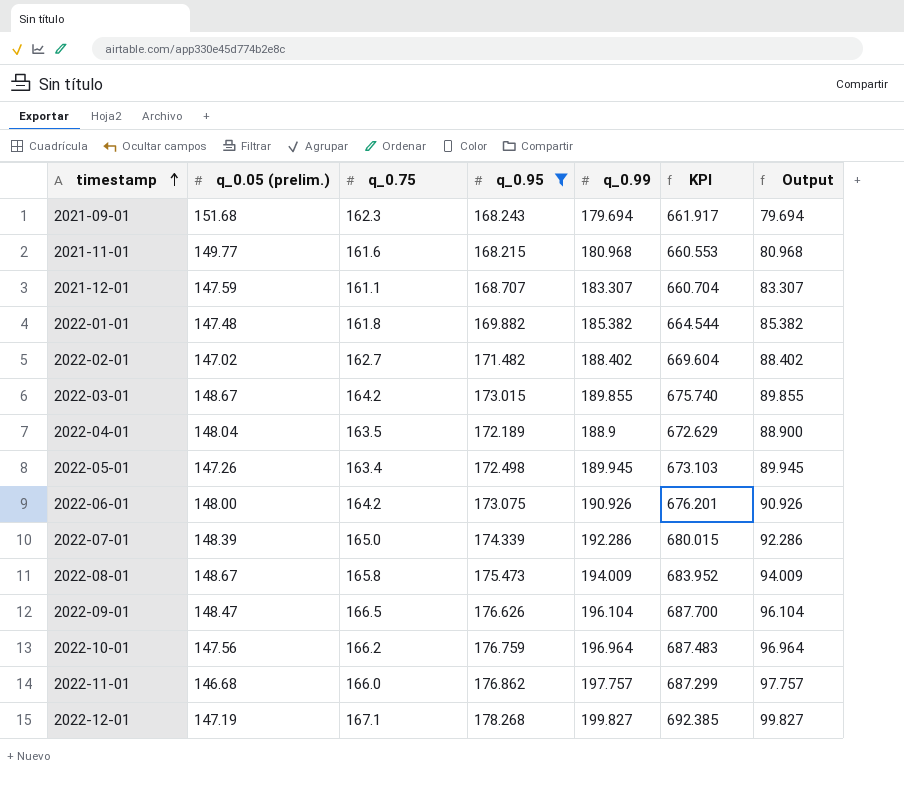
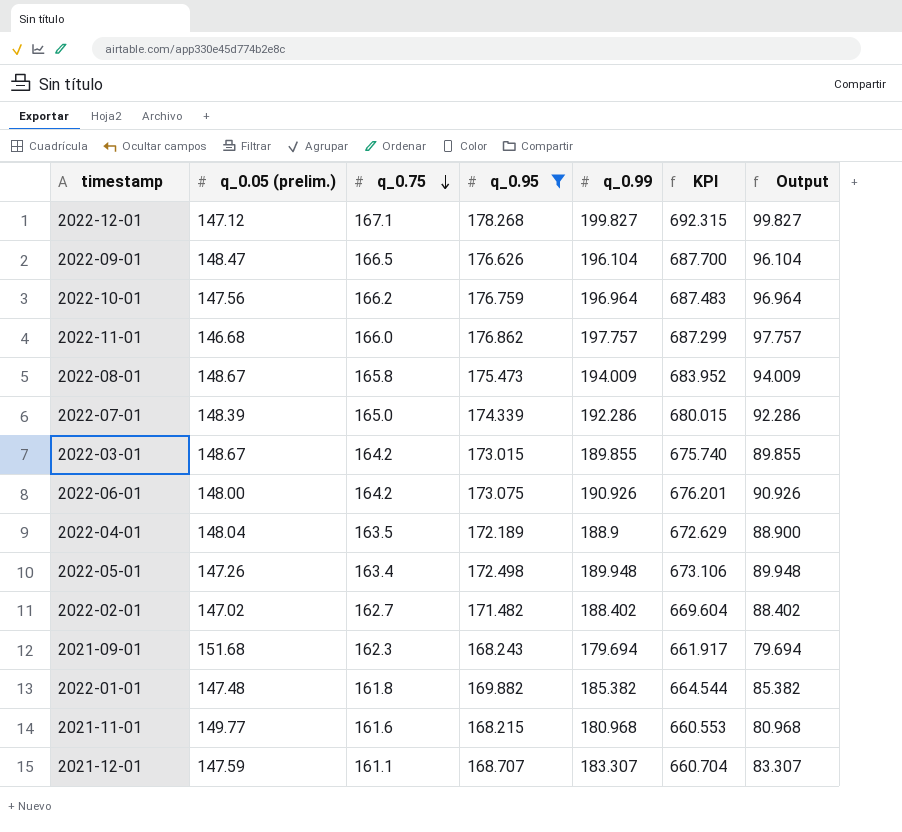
row order: timestamp ascending -> q_0.75 descending
2022-12-01 | q_0.05 (prelim.): 147.19 -> 147.12
2022-12-01 | KPI: 692.385 -> 692.315
2022-05-01 | q_0.99: 189.945 -> 189.948
2022-05-01 | KPI: 673.103 -> 673.106
2022-05-01 | Output: 89.945 -> 89.948

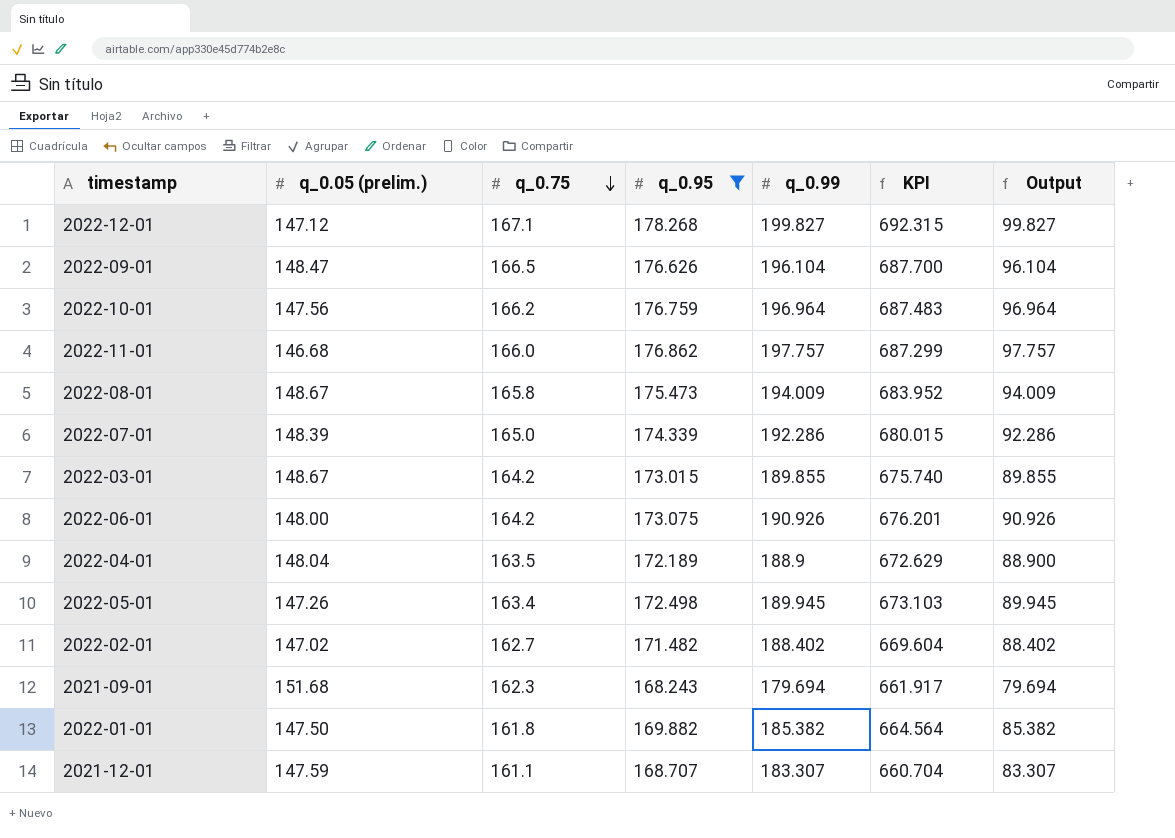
row 2021-11-01: 149.77 | 161.6 | 168.215 | 180.968 | 660.553 | 80.968 -> none
2022-05-01 | q_0.99: 189.948 -> 189.945
2022-05-01 | KPI: 673.106 -> 673.103
2022-05-01 | Output: 89.948 -> 89.945
2022-01-01 | q_0.05 (prelim.): 147.48 -> 147.50
2022-01-01 | KPI: 664.544 -> 664.564

